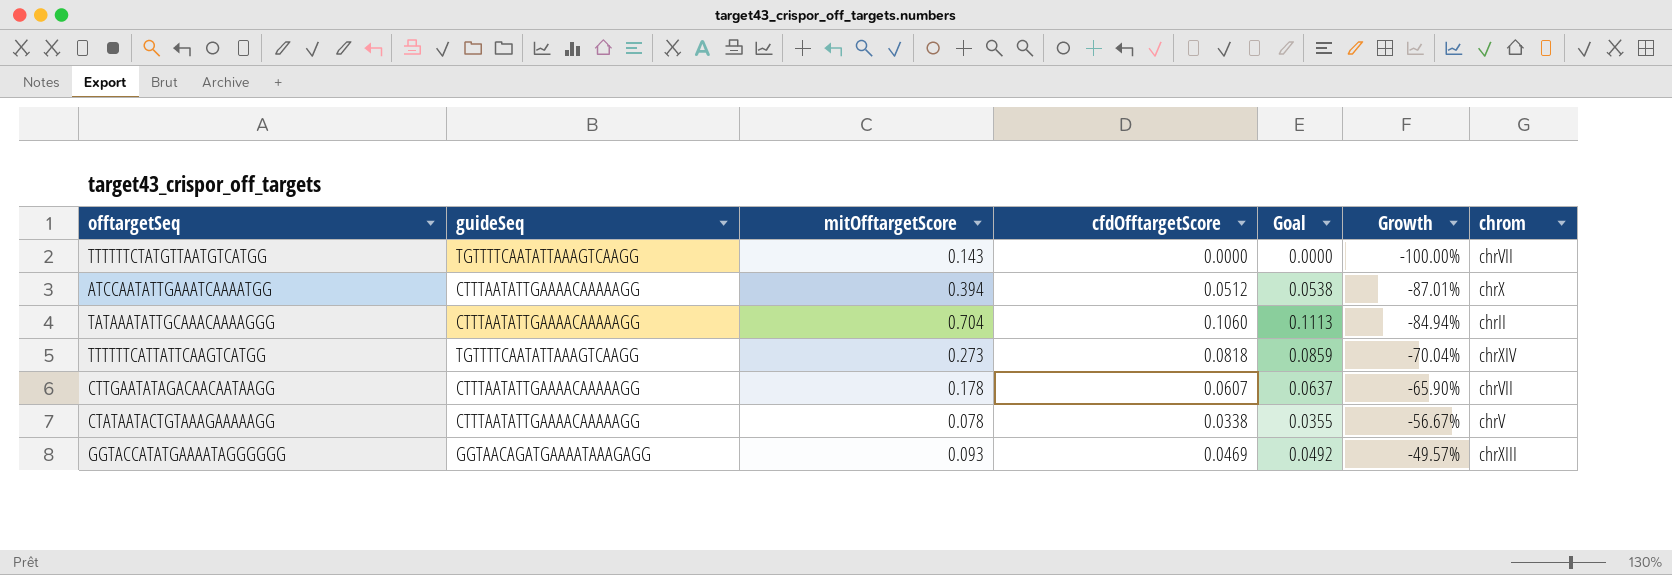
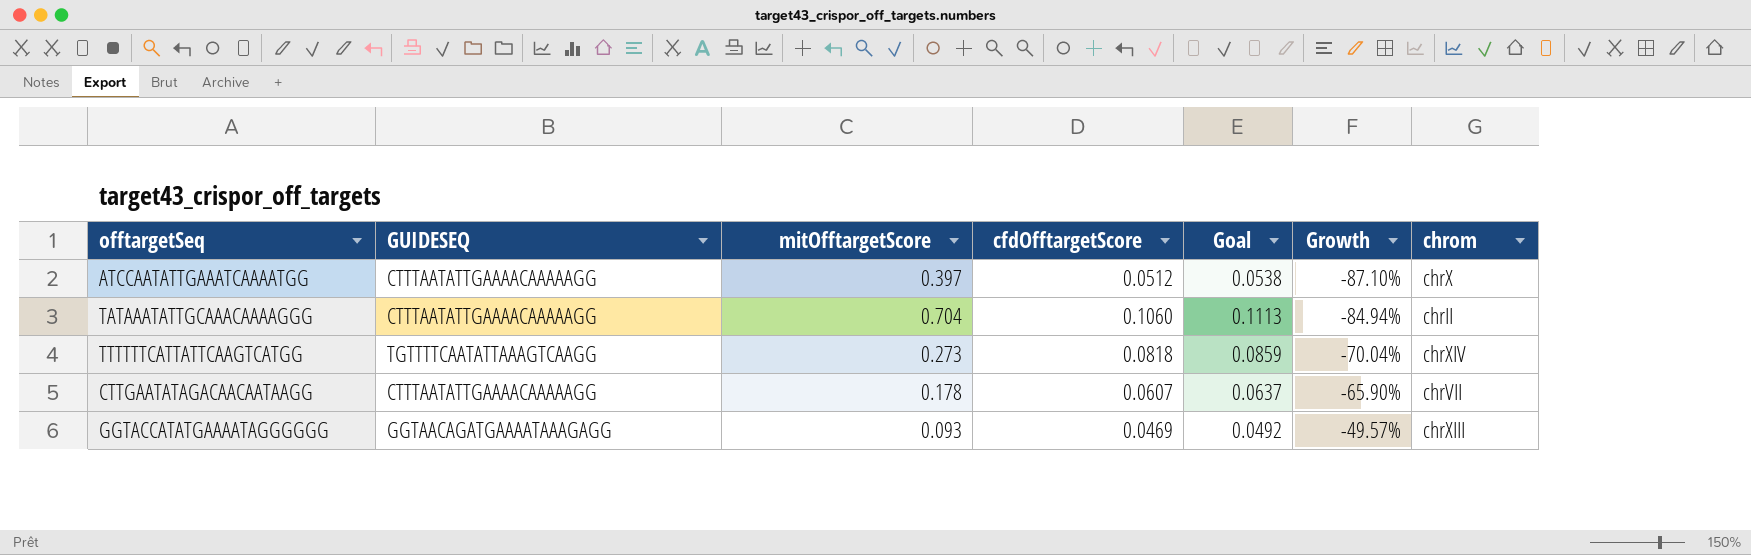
column name: guideSeq -> GUIDESEQ
row TTTTTTCTATGTTAATGTCATGG: TGTTTTCAATATTAAAGTCAAGG | 0.143 | 0.0000 | 0.0000 | -100.00% | chrVII -> none
row CTATAATACTGTAAAGAAAAAGG: CTTTAATATTGAAAACAAAAAGG | 0.078 | 0.0338 | 0.0355 | -56.67% | chrV -> none
ATCCAATATTGAAATCAAAATGG | mitOfftargetScore: 0.394 -> 0.397
ATCCAATATTGAAATCAAAATGG | Growth: -87.01% -> -87.10%

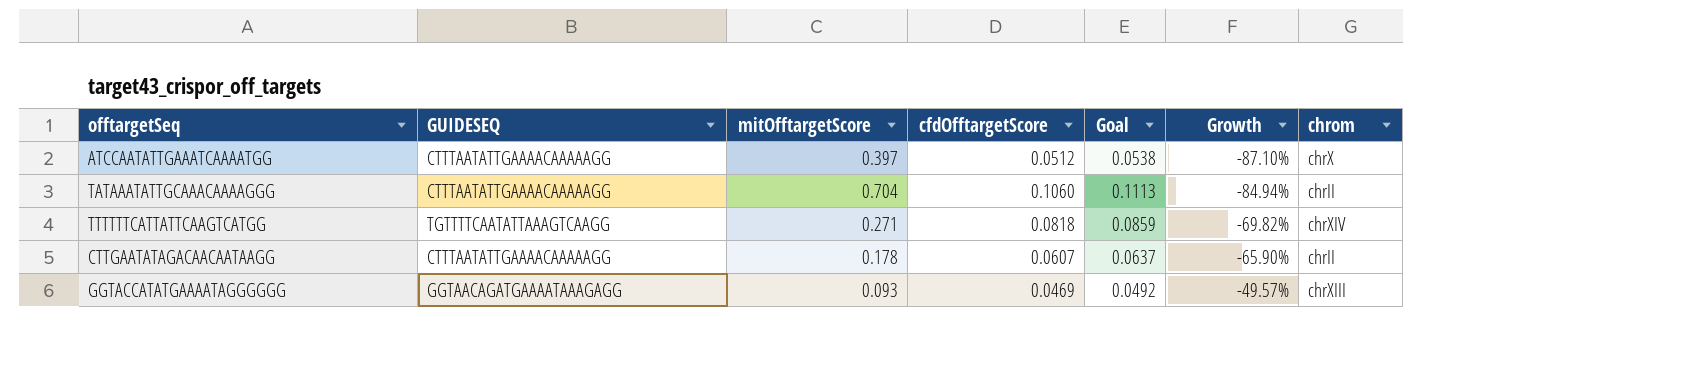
TTTTTTCATTATTCAAGTCATGG | mitOfftargetScore: 0.273 -> 0.271
TTTTTTCATTATTCAAGTCATGG | Growth: -70.04% -> -69.82%
CTTGAATATAGACAACAATAAGG | chrom: chrVII -> chrII

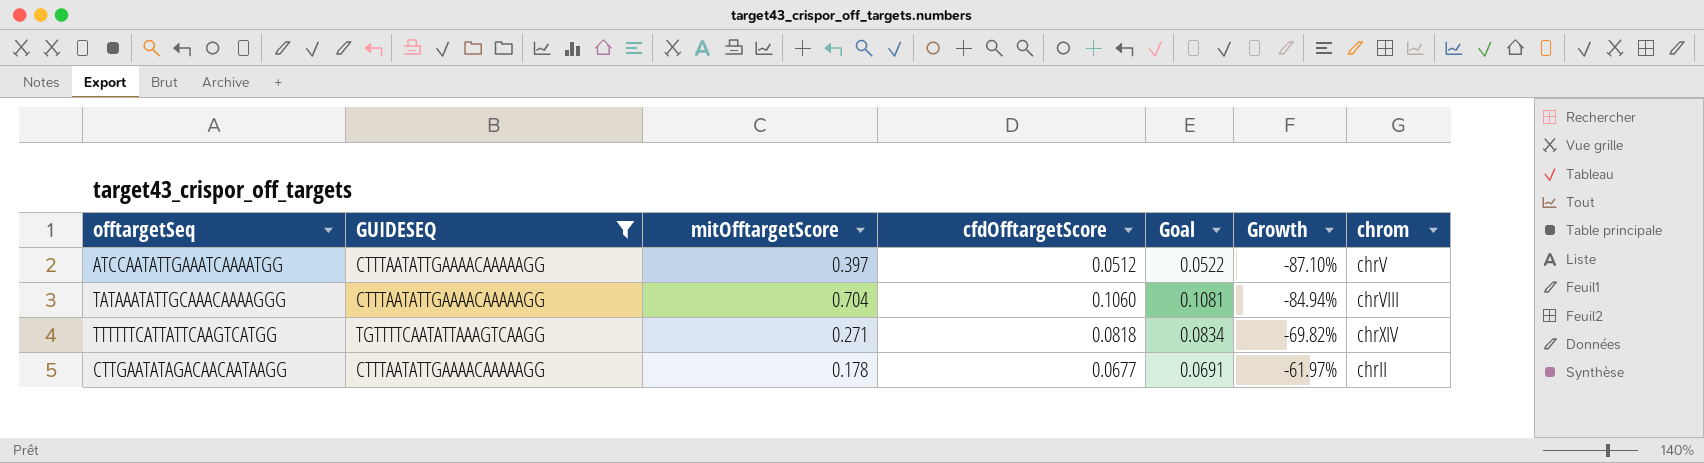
filter: none -> GUIDESEQ != GGTAACAGATGAAAATAAAGAGG
column Goal | formula: [cfdOfftargetScore] * 1.05 -> [cfdOfftargetScore] * 1.02
ATCCAATATTGAAATCAAAATGG | chrom: chrX -> chrV
TATAAATATTGCAAACAAAAGGG | chrom: chrII -> chrVIII
CTTGAATATAGACAACAATAAGG | cfdOfftargetScore: 0.0607 -> 0.0677
CTTGAATATAGACAACAATAAGG | Growth: -65.90% -> -61.97%

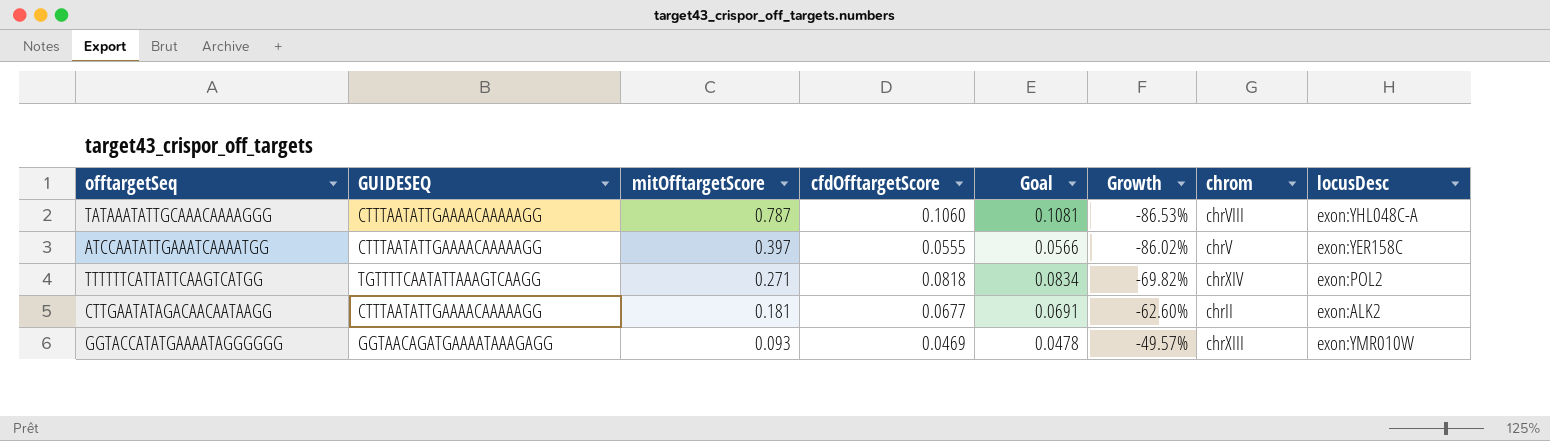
filter: GUIDESEQ != GGTAACAGATGAAAATAAAGAGG -> none
row order: Growth ascending -> mitOfftargetScore descending
column locusDesc | position: none -> 8
TATAAATATTGCAAACAAAAGGG | mitOfftargetScore: 0.704 -> 0.787
TATAAATATTGCAAACAAAAGGG | Growth: -84.94% -> -86.53%
ATCCAATATTGAAATCAAAATGG | cfdOfftargetScore: 0.0512 -> 0.0555
ATCCAATATTGAAATCAAAATGG | Goal: 0.0522 -> 0.0566
ATCCAATATTGAAATCAAAATGG | Growth: -87.10% -> -86.02%
CTTGAATATAGACAACAATAAGG | mitOfftargetScore: 0.178 -> 0.181
CTTGAATATAGACAACAATAAGG | Growth: -61.97% -> -62.60%

